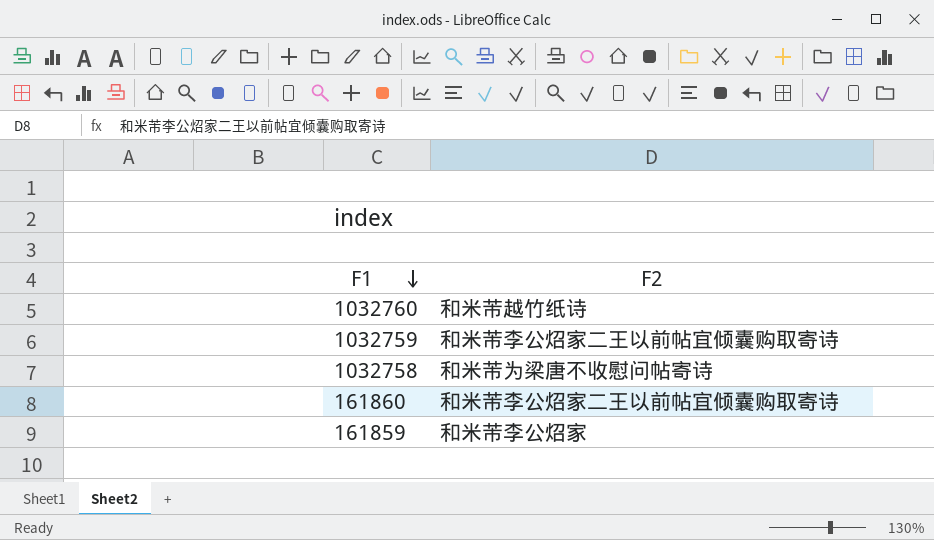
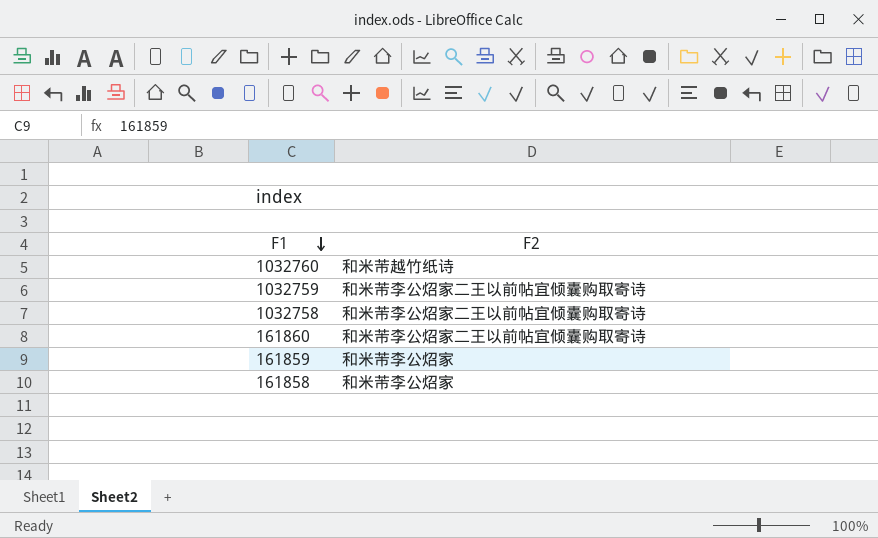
1032758 | F2: 和米芾为梁唐不收慰问帖寄诗 -> 和米芾李公炤家二王以前帖宜倾囊购取寄诗
row 161858: none -> 和米芾李公炤家

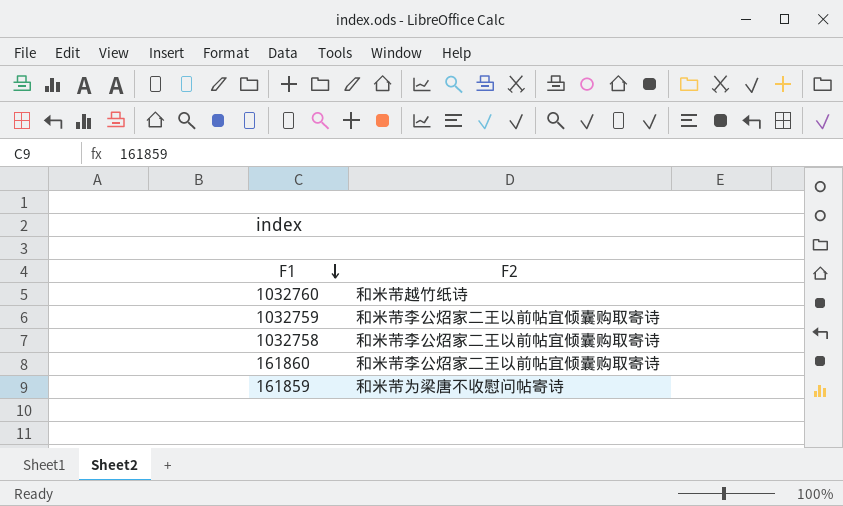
row 161858: 和米芾李公炤家 -> none
161859 | F2: 和米芾李公炤家 -> 和米芾为梁唐不收慰问帖寄诗

